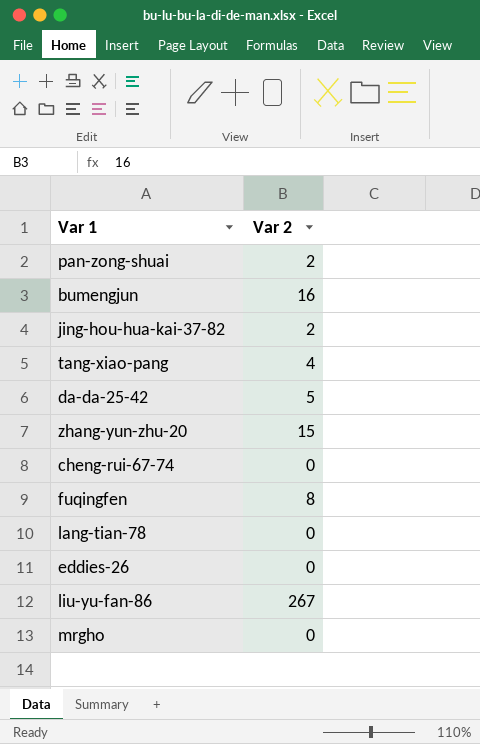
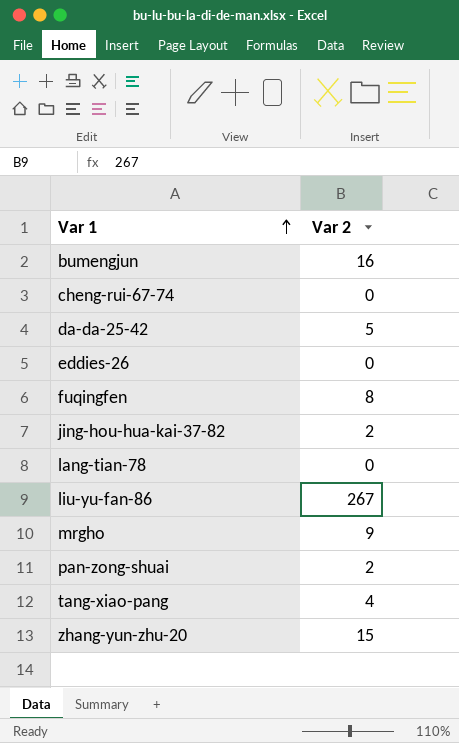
row order: none -> Var 1 ascending
mrgho | Var 2: 0 -> 9

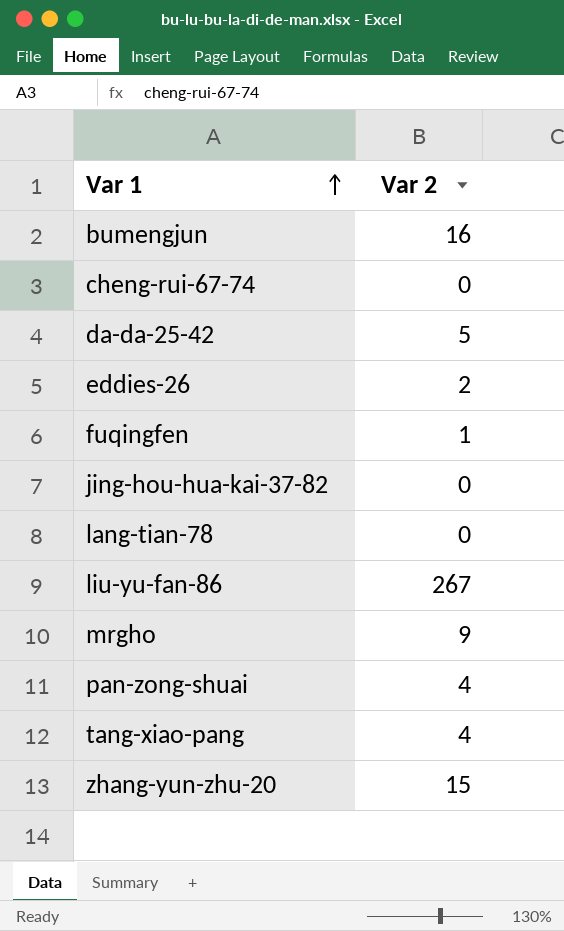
eddies-26 | Var 2: 0 -> 2
fuqingfen | Var 2: 8 -> 1
jing-hou-hua-kai-37-82 | Var 2: 2 -> 0
pan-zong-shuai | Var 2: 2 -> 4

